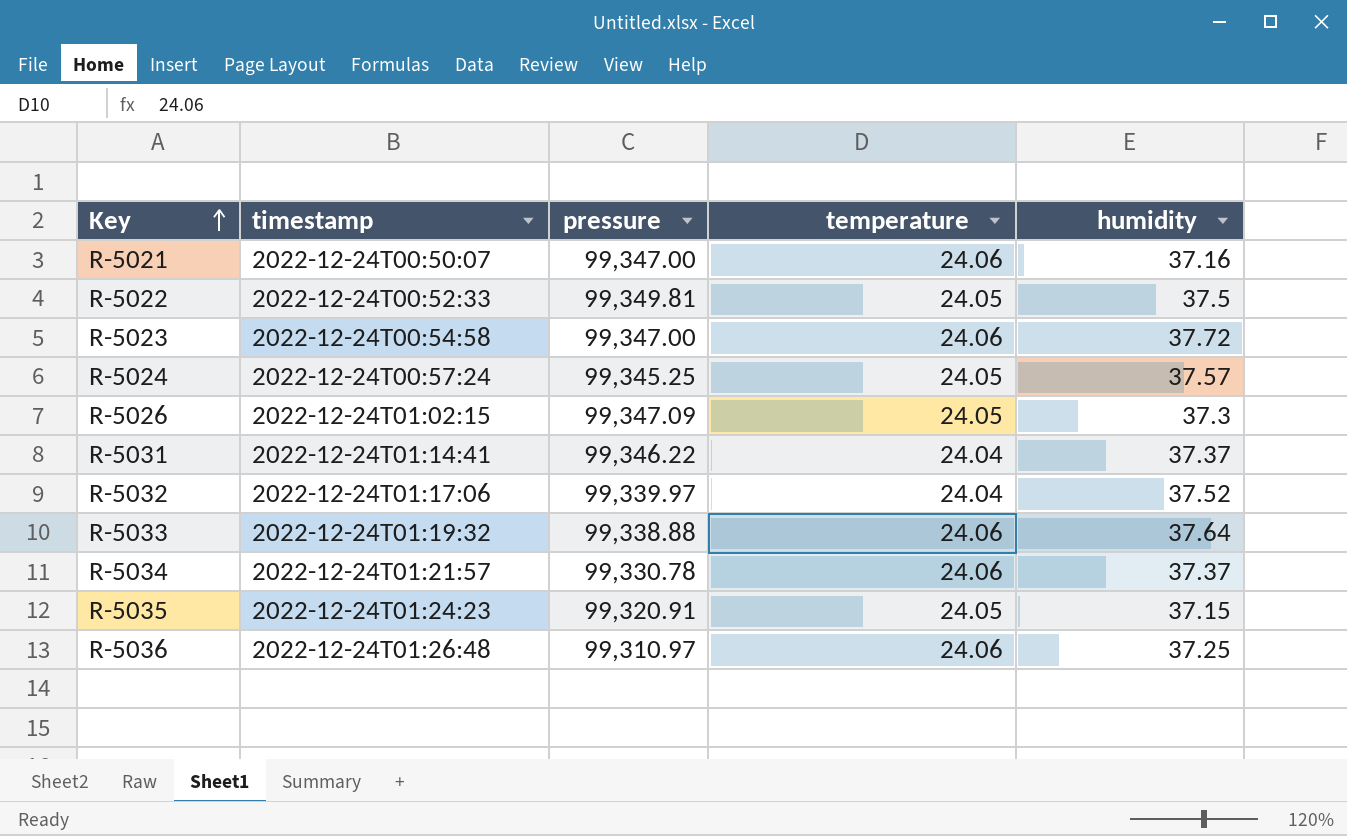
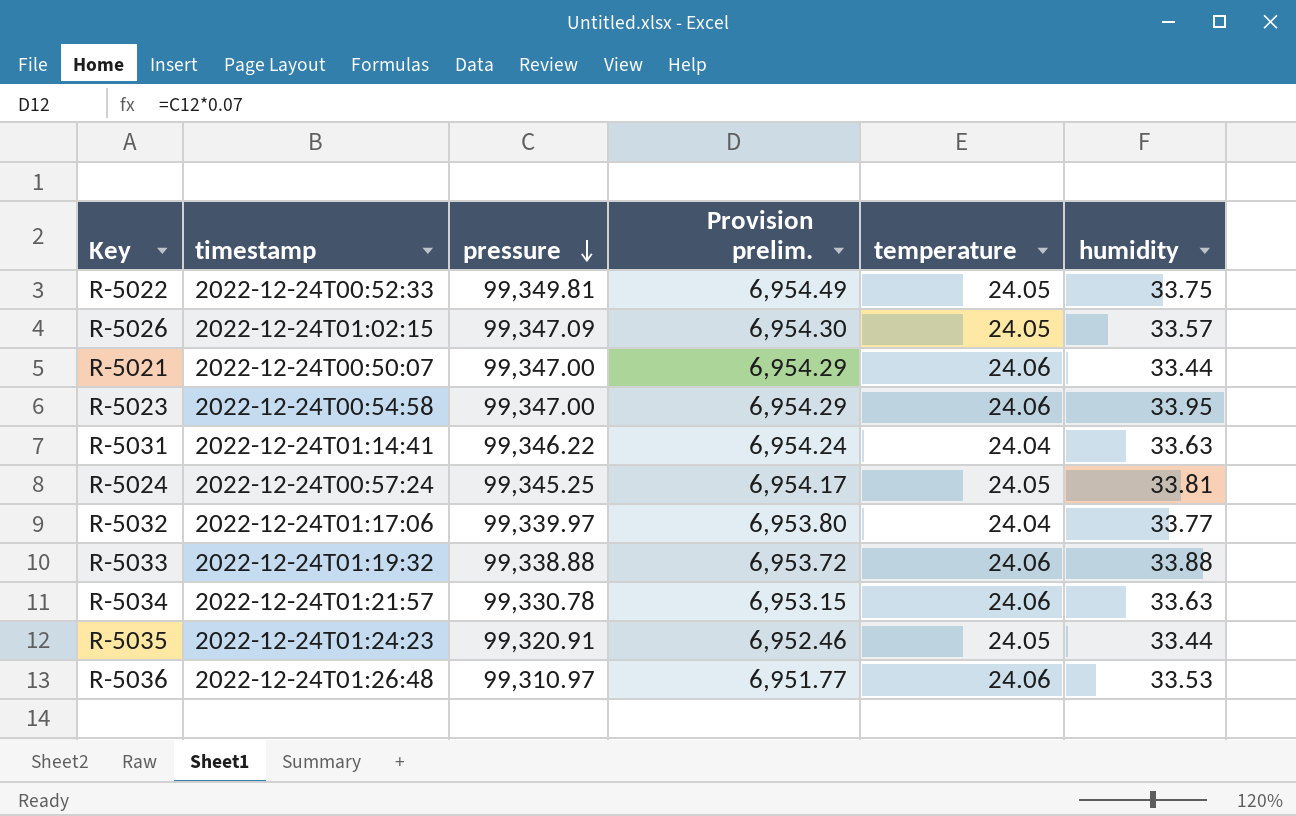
row order: Key ascending -> pressure descending
column Provision prelim. | formula: none -> [pressure] * 0.07
R-5022 | humidity: 37.5 -> 33.75
R-5026 | humidity: 37.3 -> 33.57
R-5021 | humidity: 37.16 -> 33.44
R-5023 | humidity: 37.72 -> 33.95
R-5031 | humidity: 37.37 -> 33.63
R-5024 | humidity: 37.57 -> 33.81
R-5032 | humidity: 37.52 -> 33.77
R-5033 | humidity: 37.64 -> 33.88
R-5034 | humidity: 37.37 -> 33.63
R-5035 | humidity: 37.15 -> 33.44
R-5036 | humidity: 37.25 -> 33.53

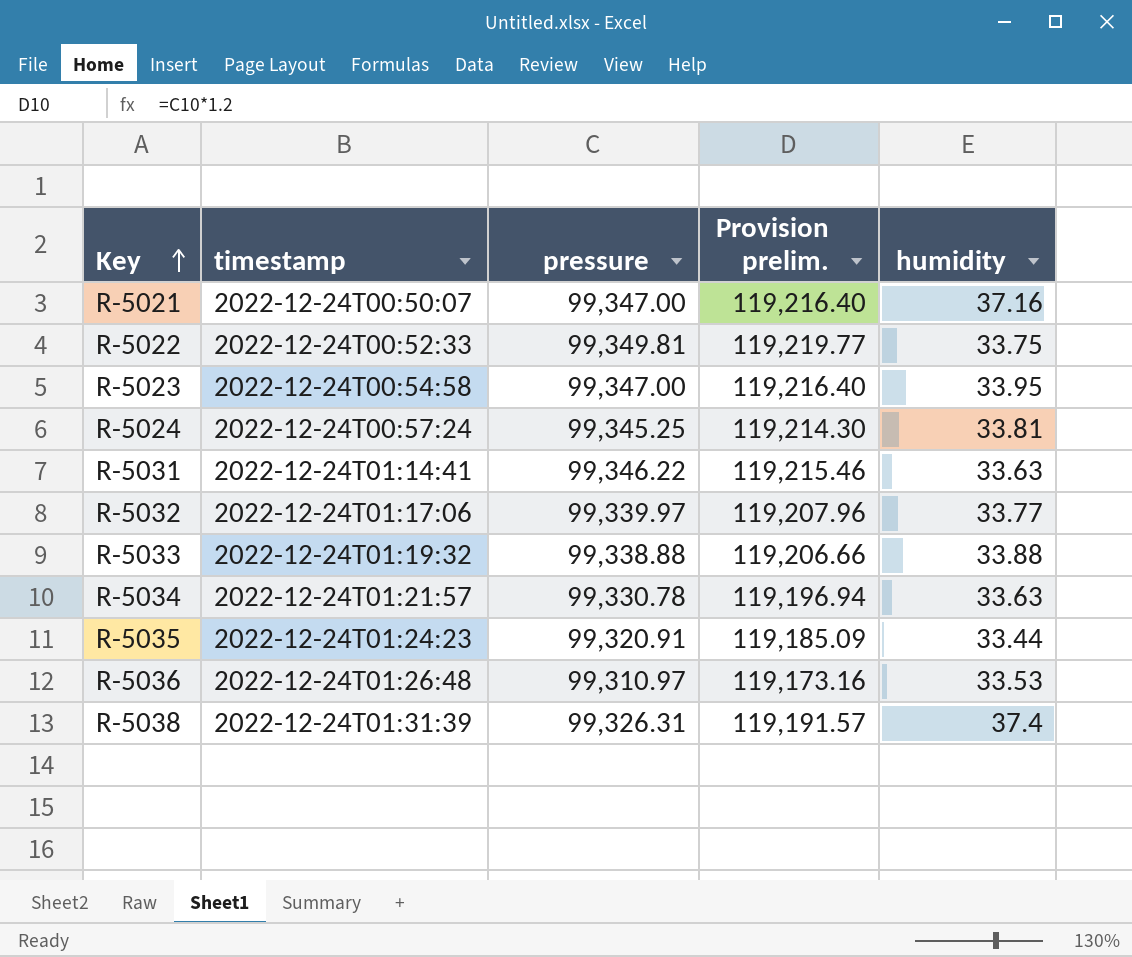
row order: pressure descending -> Key ascending
column temperature | position: 5 -> none
column Provision prelim. | formula: [pressure] * 0.07 -> [pressure] * 1.2
row R-5026: 2022-12-24T01:02:15 | 99,347.09 | 6,954.30 | 24.05 | 33.57 -> none
R-5021 | humidity: 33.44 -> 37.16
row R-5038: none -> 2022-12-24T01:31:39 | 99,326.31 | 119,191.57 | 37.4

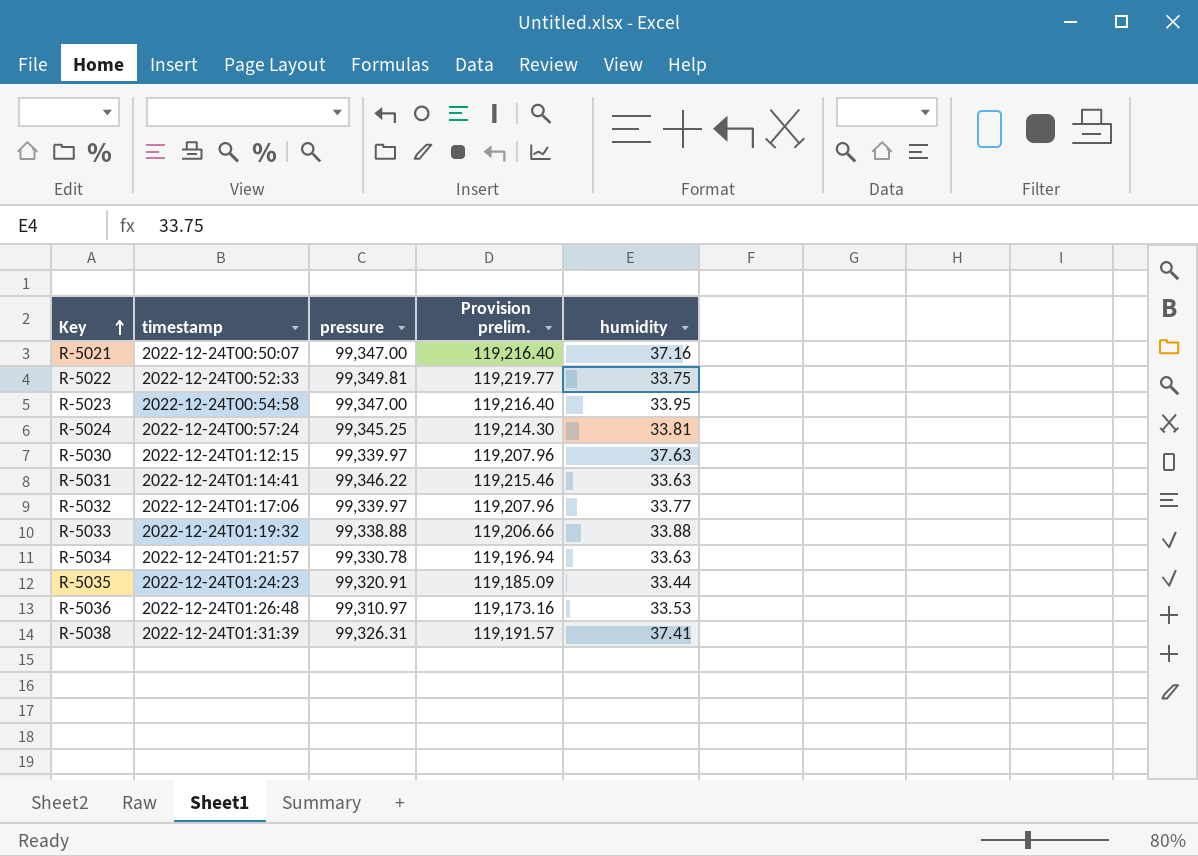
row R-5030: none -> 2022-12-24T01:12:15 | 99,339.97 | 119,207.96 | 37.63
R-5038 | humidity: 37.4 -> 37.41

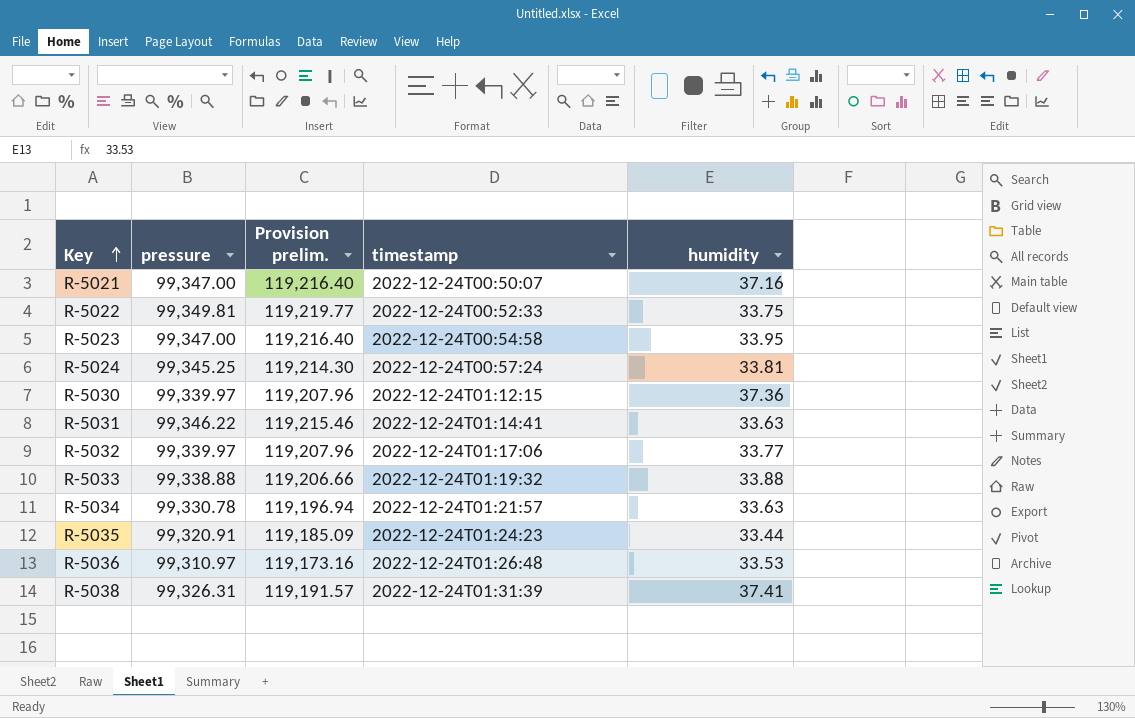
column timestamp | position: 2 -> 4
R-5030 | humidity: 37.63 -> 37.36

